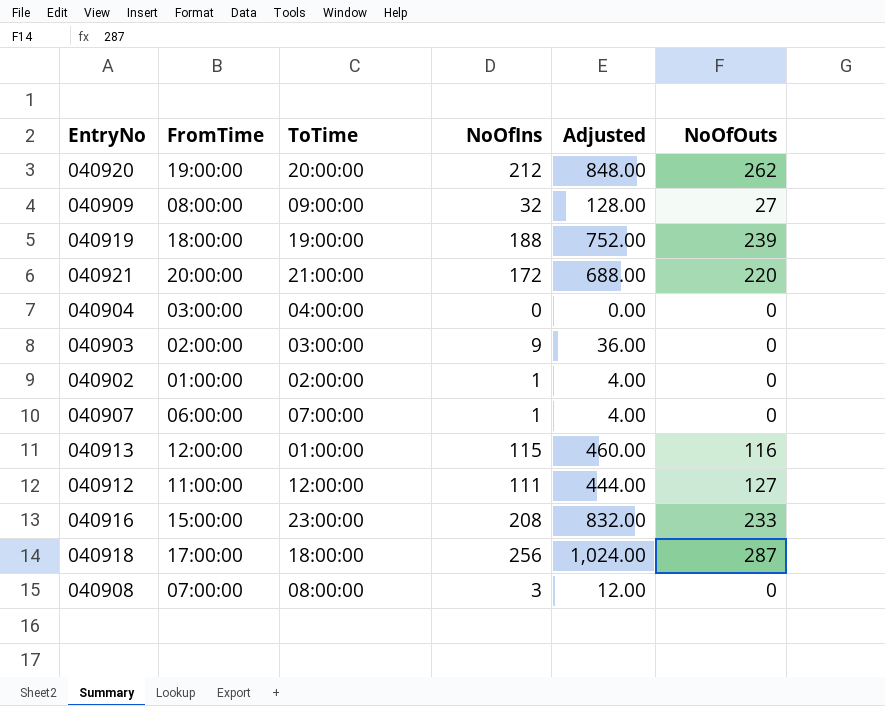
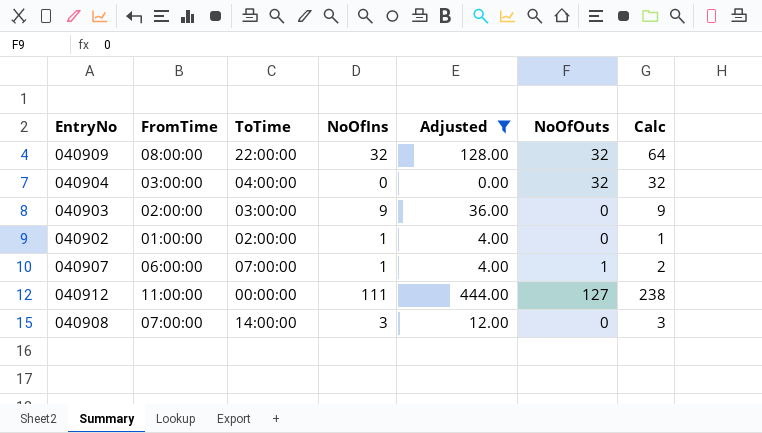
filter: none -> Adjusted <= 444.00
column Calc | formula: none -> [NoOfIns] + [NoOfOuts]
040909 | ToTime: 09:00:00 -> 22:00:00
040909 | NoOfOuts: 27 -> 32
040904 | NoOfOuts: 0 -> 32
040907 | NoOfOuts: 0 -> 1
040912 | ToTime: 12:00:00 -> 00:00:00
040908 | ToTime: 08:00:00 -> 14:00:00

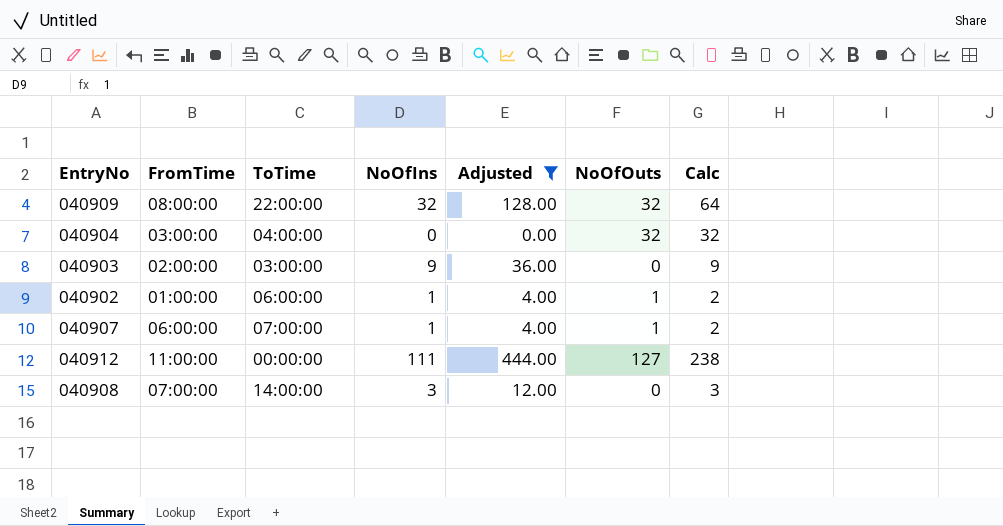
040902 | ToTime: 02:00:00 -> 06:00:00
040902 | NoOfOuts: 0 -> 1
040902 | Calc: 1 -> 2

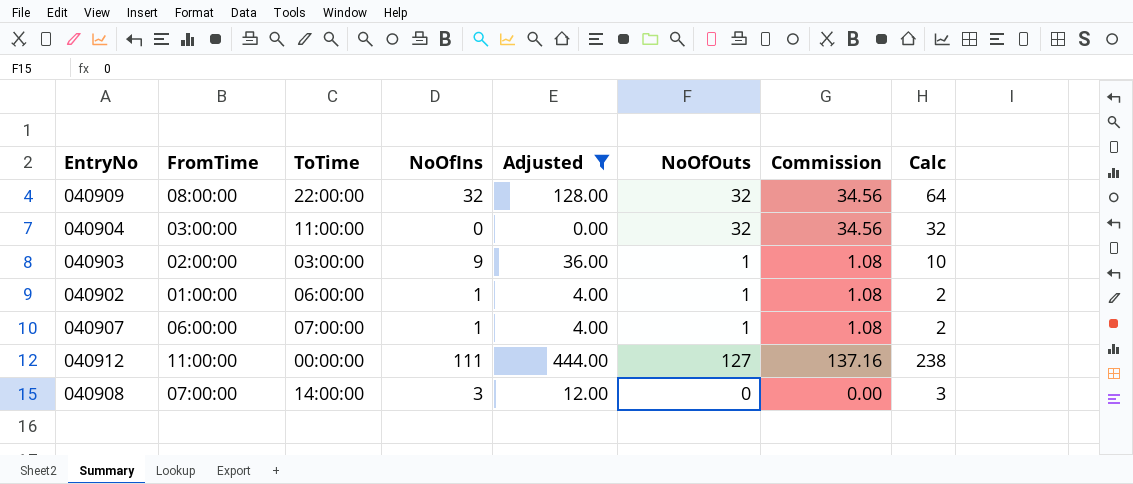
column Commission | formula: none -> [NoOfOuts] * 1.08
040904 | ToTime: 04:00:00 -> 11:00:00
040903 | NoOfOuts: 0 -> 1
040903 | Calc: 9 -> 10

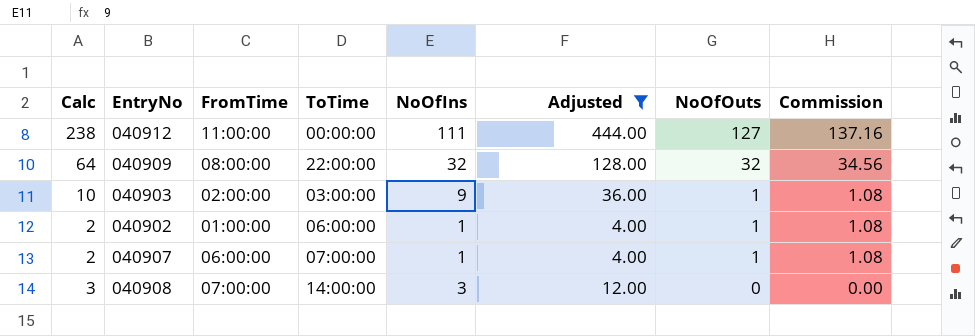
row order: none -> NoOfOuts descending
column Calc | position: 8 -> 1
row 040904: 03:00:00 | 11:00:00 | 0 | 0.00 | 32 | 34.56 | 32 -> none

